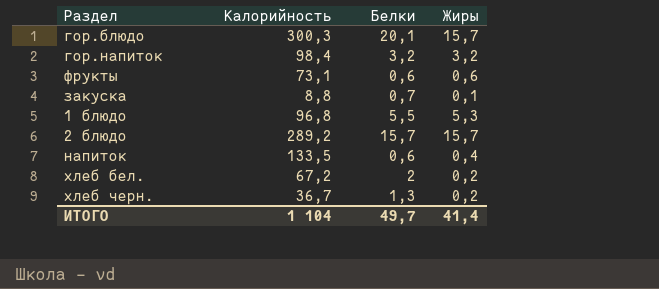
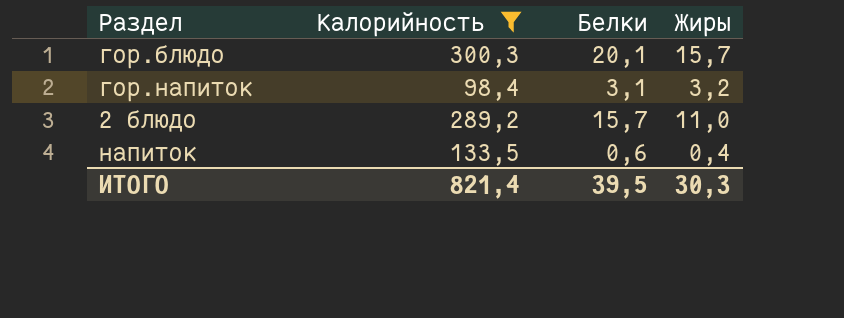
filter: none -> Калорийность >= 98,4
гор.напиток | Белки: 3,2 -> 3,1
2 блюдо | Жиры: 15,7 -> 11,0
ИТОГО | Калорийность: 1 104 -> 821,4
ИТОГО | Белки: 49,7 -> 39,5
ИТОГО | Жиры: 41,4 -> 30,3

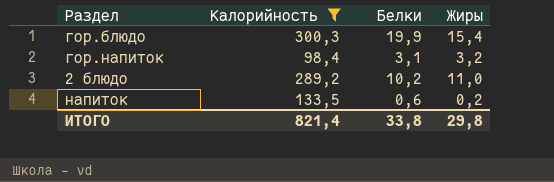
гор.блюдо | Белки: 20,1 -> 19,9
гор.блюдо | Жиры: 15,7 -> 15,4
2 блюдо | Белки: 15,7 -> 10,2
напиток | Жиры: 0,4 -> 0,2
ИТОГО | Белки: 39,5 -> 33,8
ИТОГО | Жиры: 30,3 -> 29,8

